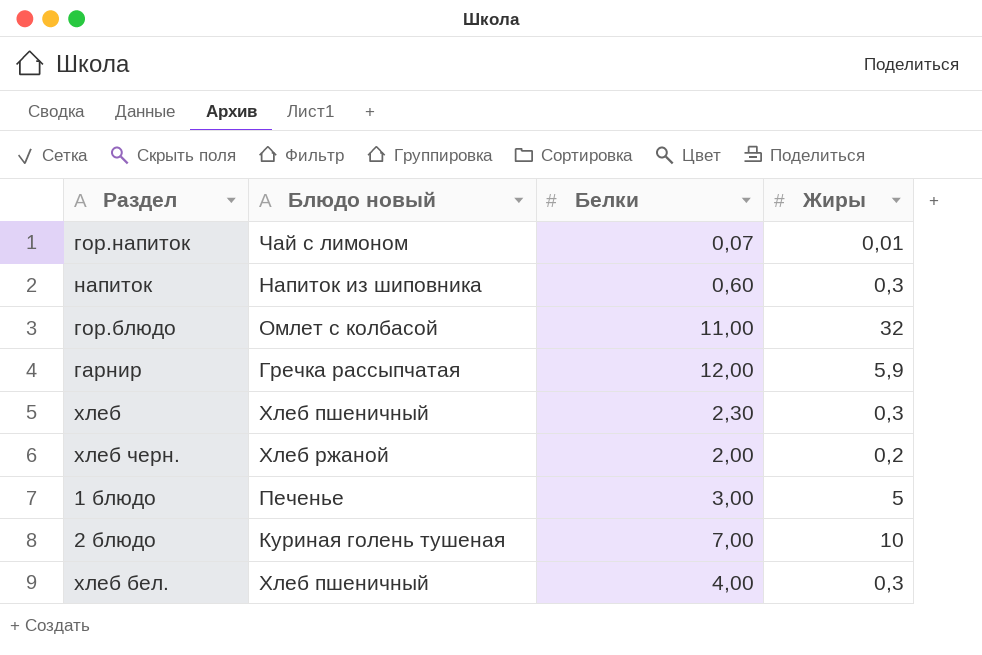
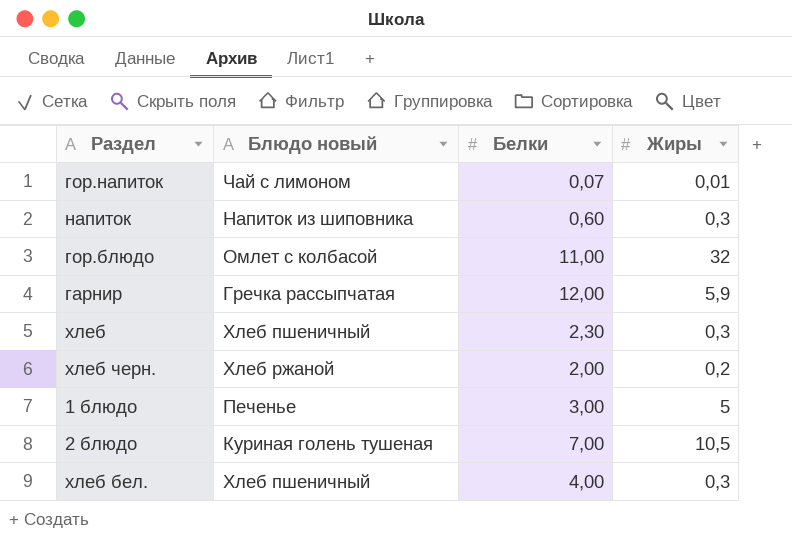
2 блюдо | Жиры: 10 -> 10,5

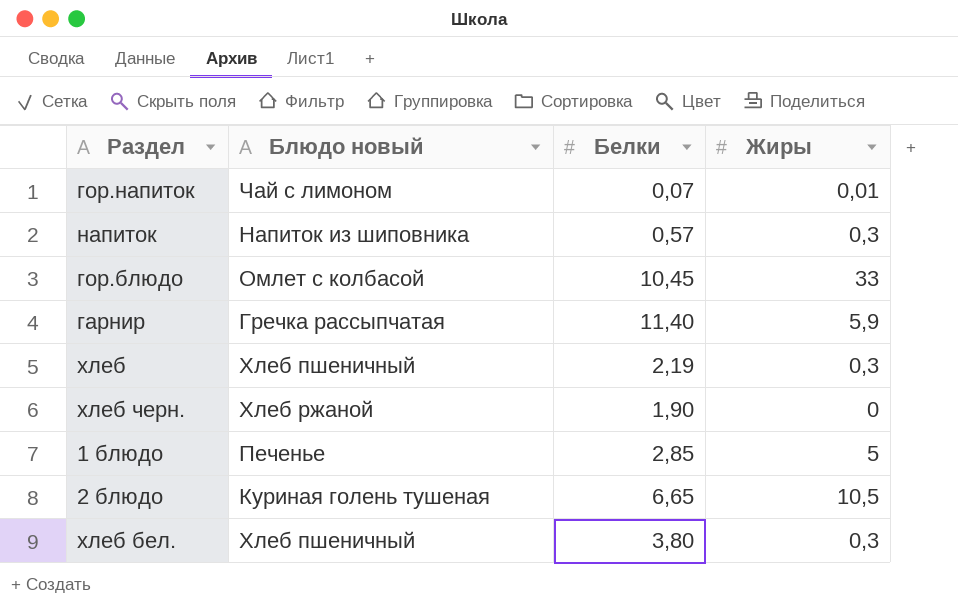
напиток | Белки: 0,60 -> 0,57
гор.блюдо | Белки: 11,00 -> 10,45
гор.блюдо | Жиры: 32 -> 33
гарнир | Белки: 12,00 -> 11,40
хлеб | Белки: 2,30 -> 2,19
хлеб черн. | Белки: 2,00 -> 1,90
хлеб черн. | Жиры: 0,2 -> 0
1 блюдо | Белки: 3,00 -> 2,85
2 блюдо | Белки: 7,00 -> 6,65
хлеб бел. | Белки: 4,00 -> 3,80

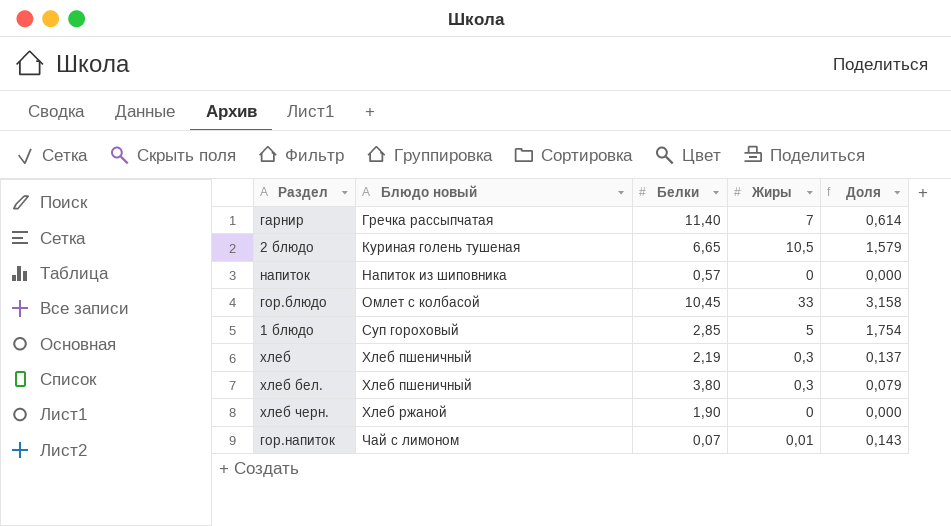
row order: none -> Блюдо новый ascending
column Доля | formula: none -> [Жиры] / [Белки]
гарнир | Жиры: 5,9 -> 7
напиток | Жиры: 0,3 -> 0
1 блюдо | Блюдо новый: Печенье -> Суп гороховый

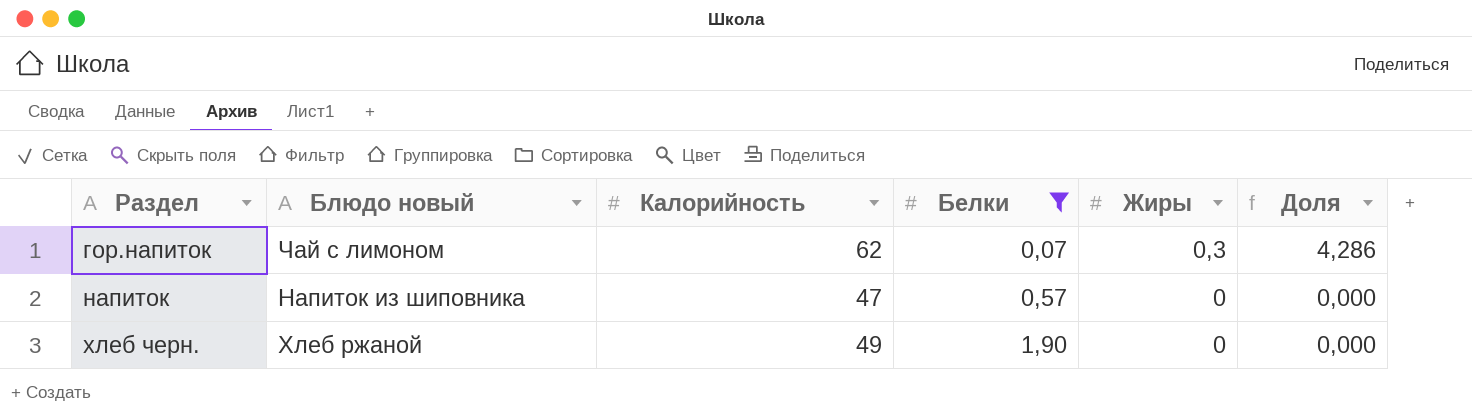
filter: none -> Белки <= 1,90
row order: Блюдо новый ascending -> Раздел ascending
column Калорийность | position: none -> 3
гор.напиток | Жиры: 0,01 -> 0,3
гор.напиток | Доля: 0,143 -> 4,286

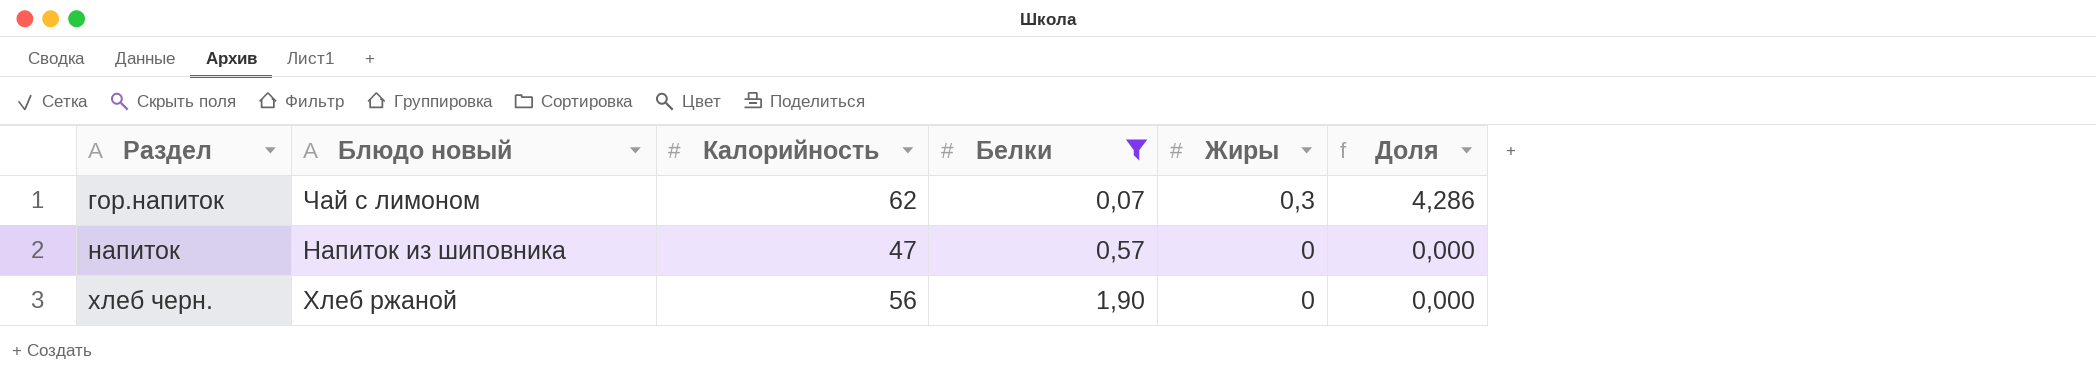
хлеб черн. | Калорийность: 49 -> 56

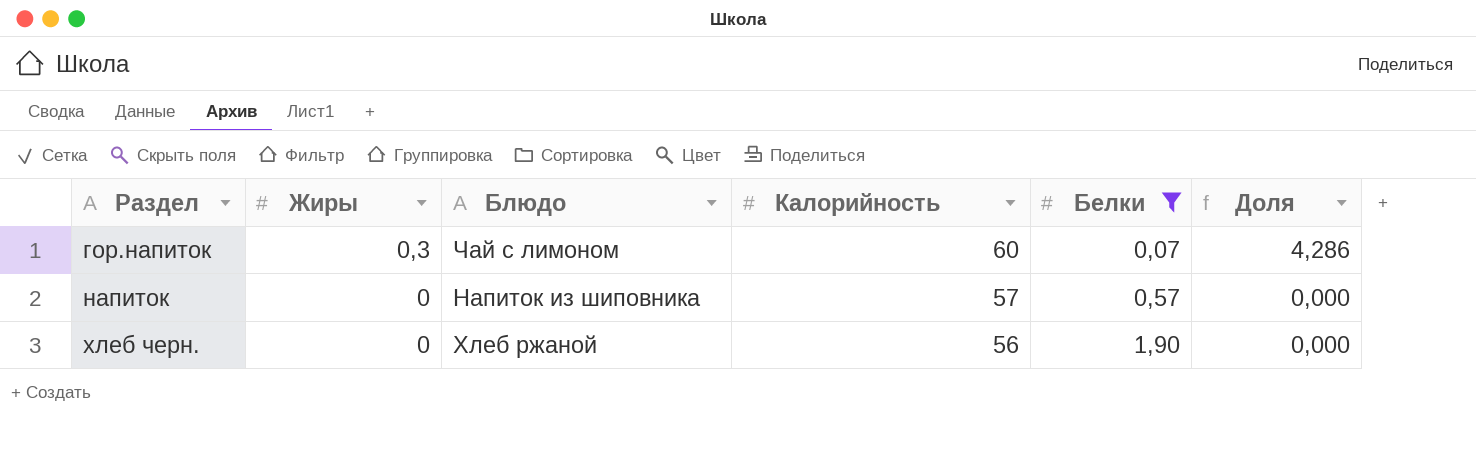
column Жиры | position: 5 -> 2
column name: Блюдо новый -> Блюдо
гор.напиток | Калорийность: 62 -> 60
напиток | Калорийность: 47 -> 57

